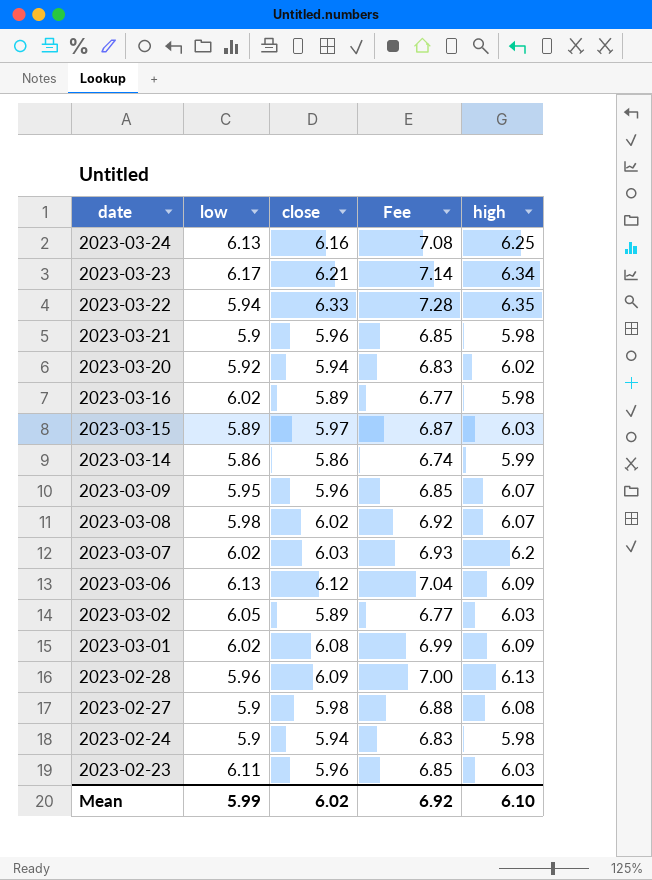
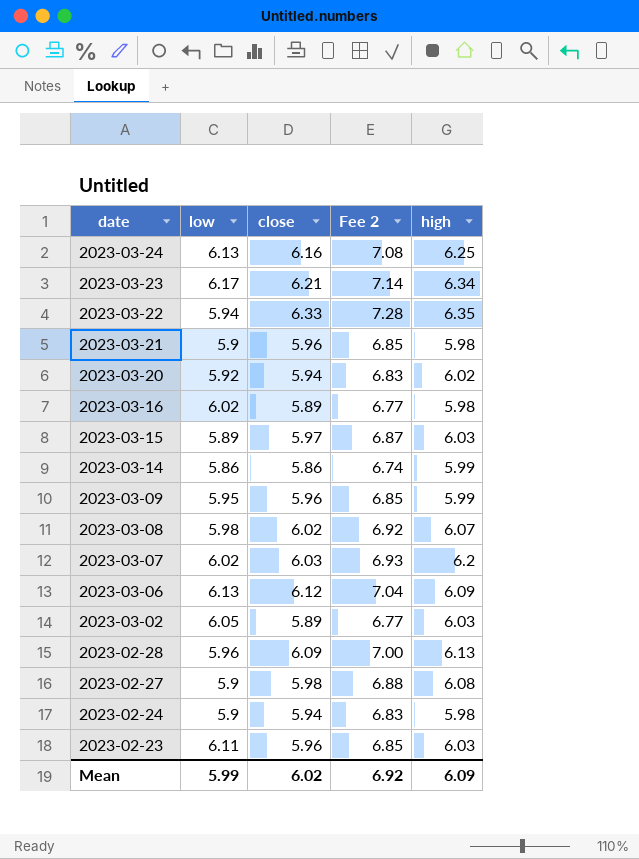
column name: Fee -> Fee 2
row 2023-03-01: 6.02 | 6.08 | 6.99 | 6.09 -> none
2023-03-09 | high: 6.07 -> 5.99
Mean | high: 6.10 -> 6.09

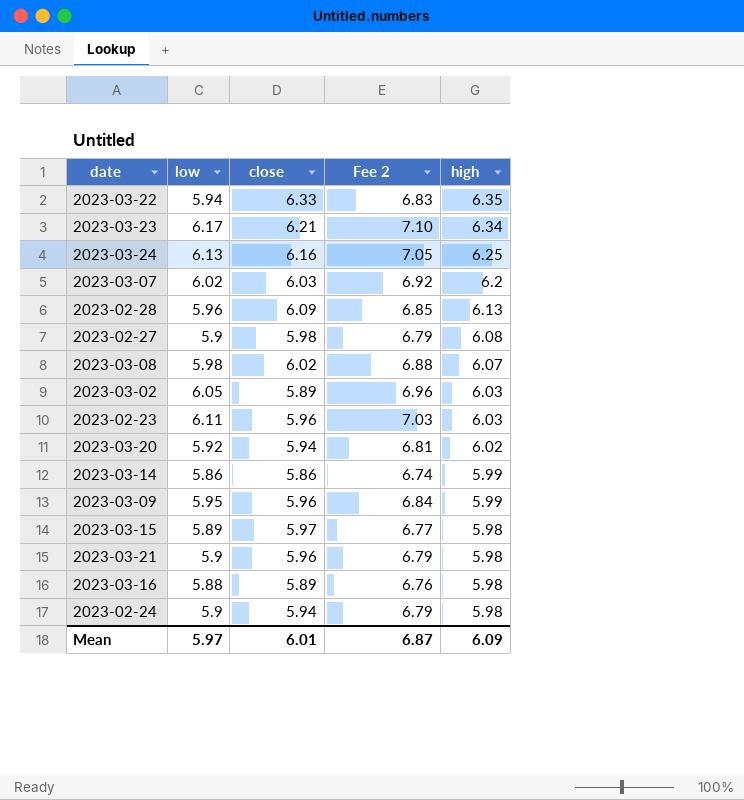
row order: date descending -> high descending
column Fee 2 | formula: [close] * 1.15 -> [low] * 1.15
row 2023-03-06: 6.13 | 6.12 | 7.04 | 6.09 -> none
2023-03-15 | high: 6.03 -> 5.98
2023-03-16 | low: 6.02 -> 5.88
Mean | low: 5.99 -> 5.97
Mean | close: 6.02 -> 6.01
Mean | Fee 2: 6.92 -> 6.87

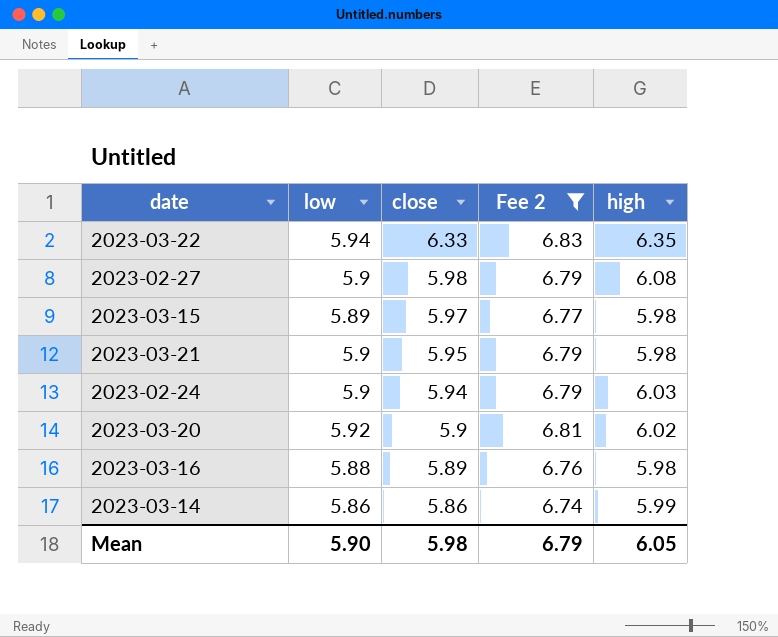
filter: none -> Fee 2 <= 6.83
row order: high descending -> close descending
2023-03-21 | close: 5.96 -> 5.95
2023-02-24 | high: 5.98 -> 6.03
2023-03-20 | close: 5.94 -> 5.9
Mean | low: 5.97 -> 5.90
Mean | close: 6.01 -> 5.98
Mean | Fee 2: 6.87 -> 6.79
Mean | high: 6.09 -> 6.05

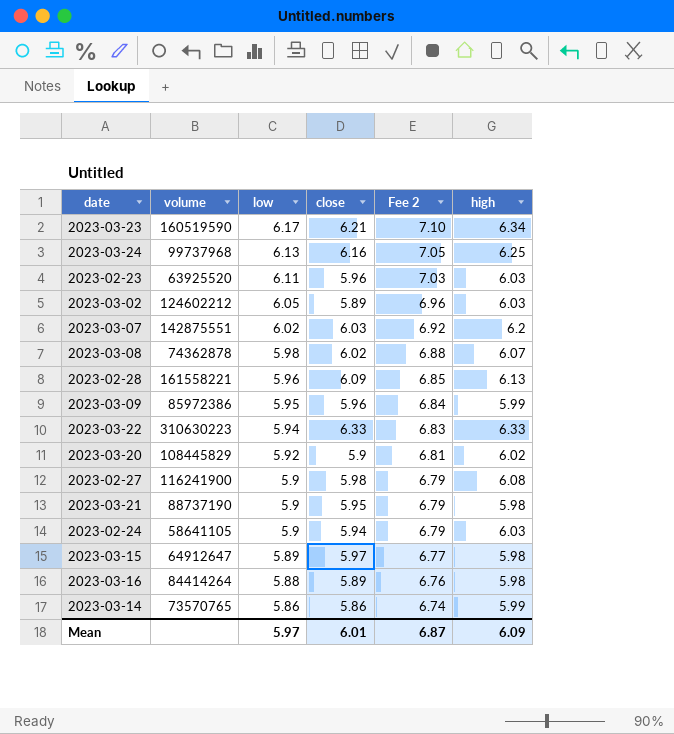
filter: Fee 2 <= 6.83 -> none
row order: close descending -> low descending
column volume | position: none -> 2
2023-03-22 | high: 6.35 -> 6.33
Mean | low: 5.90 -> 5.97
Mean | close: 5.98 -> 6.01
Mean | Fee 2: 6.79 -> 6.87
Mean | high: 6.05 -> 6.09

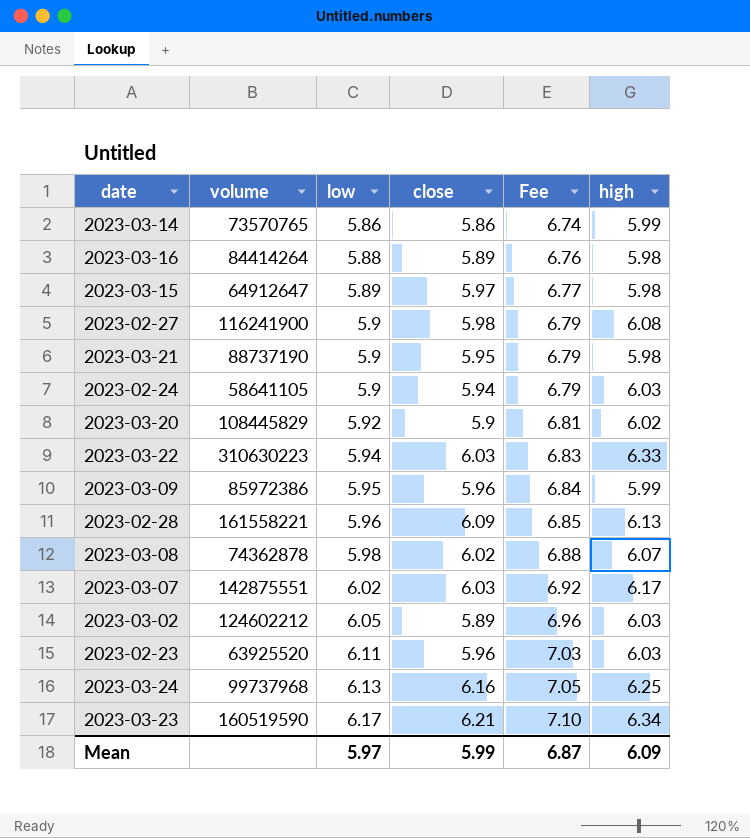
row order: low descending -> low ascending
column name: Fee 2 -> Fee
2023-03-22 | close: 6.33 -> 6.03
2023-03-07 | high: 6.2 -> 6.17
Mean | close: 6.01 -> 5.99

